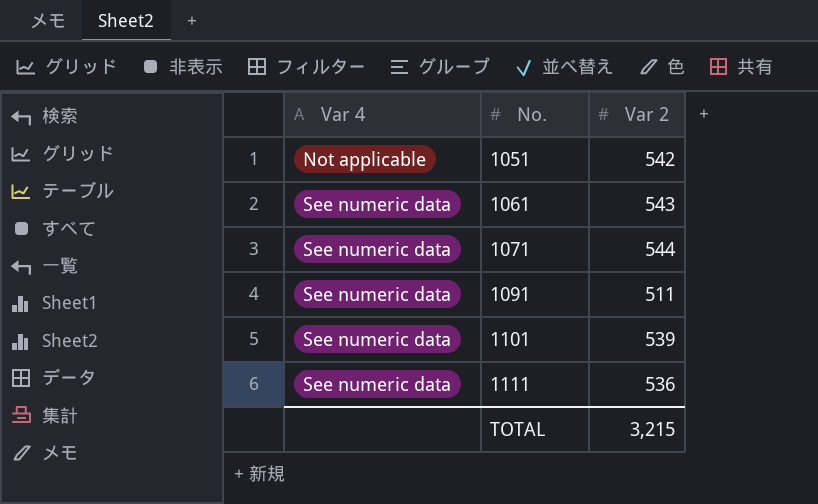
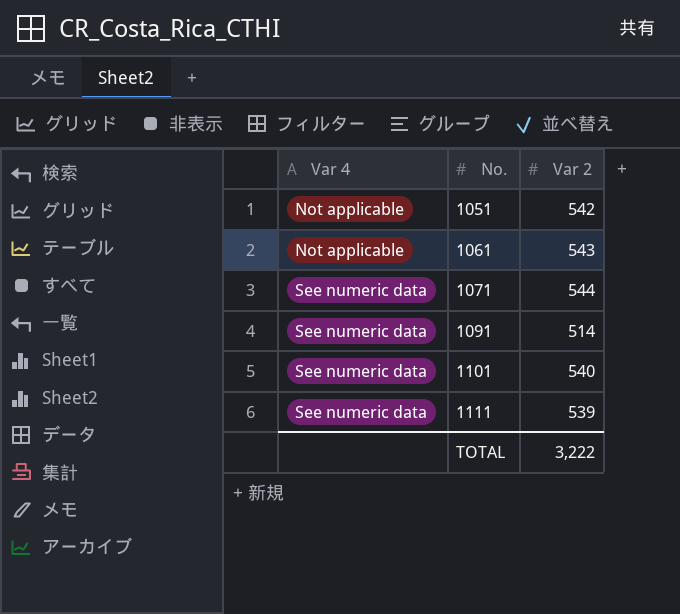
1061 | Var 4: See numeric data -> Not applicable
1091 | Var 2: 511 -> 514
1101 | Var 2: 539 -> 540
1111 | Var 2: 536 -> 539
TOTAL | Var 2: 3,215 -> 3,222

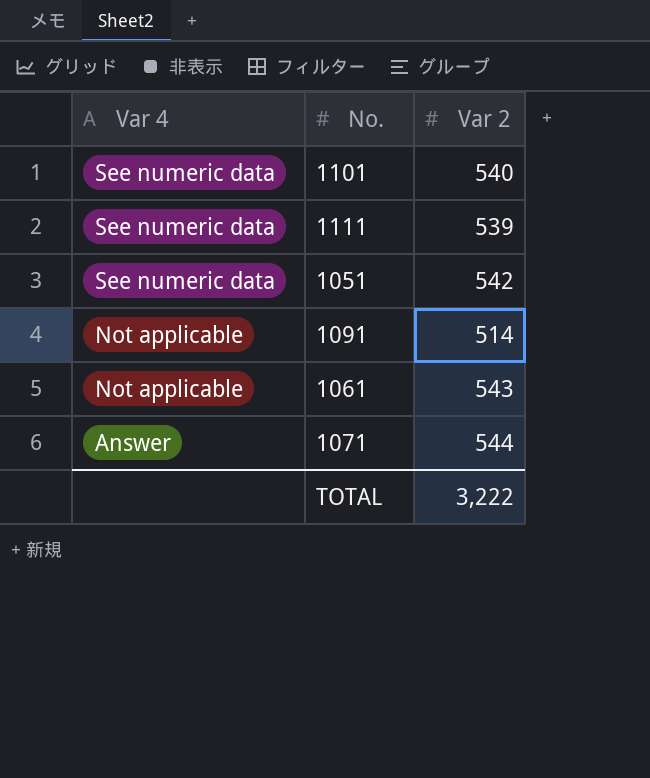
row order: Var 4 ascending -> Var 4 descending
1051 | Var 4: Not applicable -> See numeric data
1091 | Var 4: See numeric data -> Not applicable
1071 | Var 4: See numeric data -> Answer

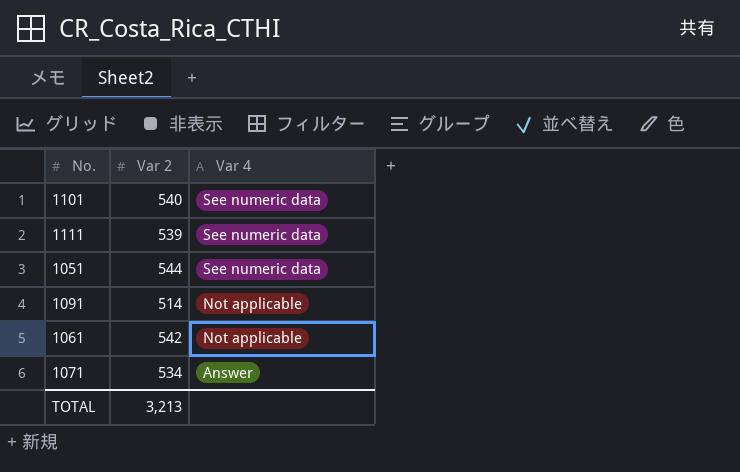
column Var 4 | position: 1 -> 3
1051 | Var 2: 542 -> 544
1061 | Var 2: 543 -> 542
1071 | Var 2: 544 -> 534
TOTAL | Var 2: 3,222 -> 3,213

